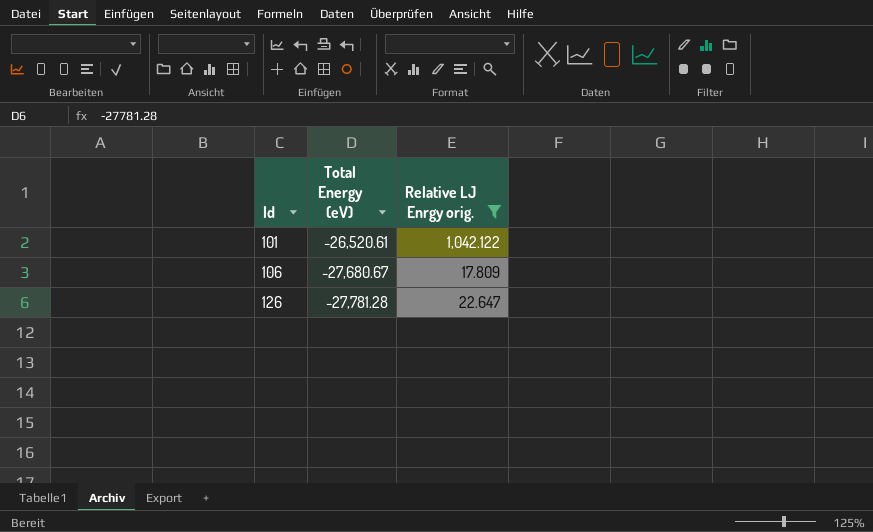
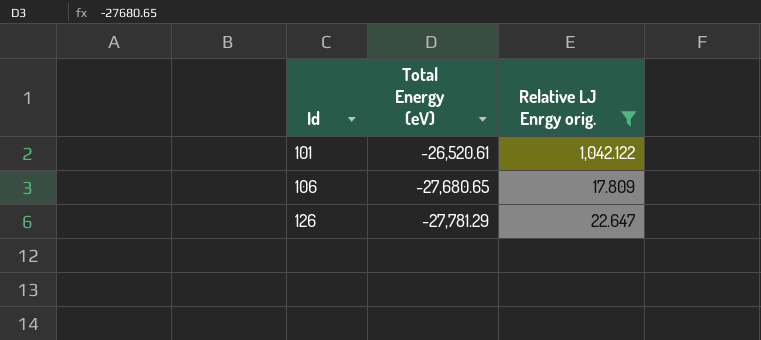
106 | Total Energy (eV): -27,680.67 -> -27,680.65
126 | Total Energy (eV): -27,781.28 -> -27,781.29

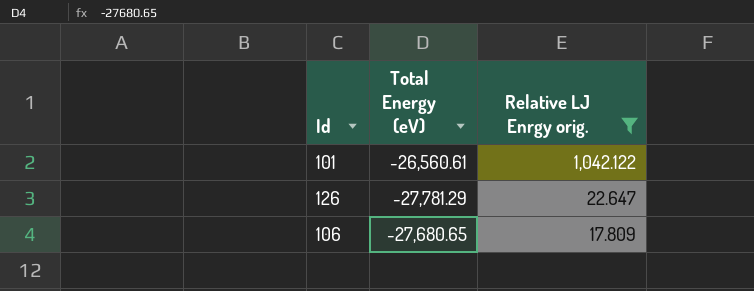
row order: Id ascending -> Relative LJ Enrgy orig. descending
101 | Total Energy (eV): -26,520.61 -> -26,560.61

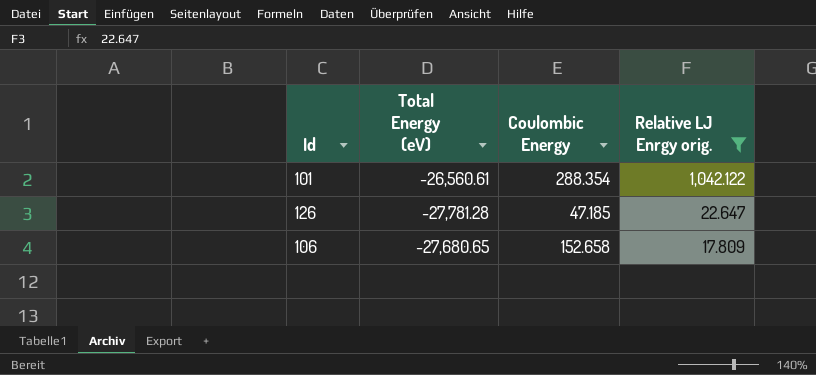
column Coulombic Energy | position: none -> 3
126 | Total Energy (eV): -27,781.29 -> -27,781.28

